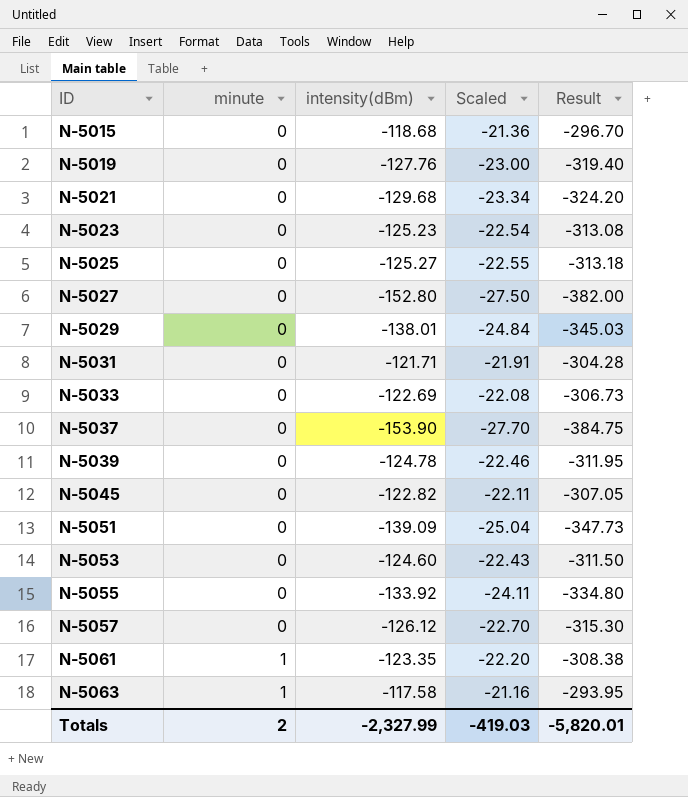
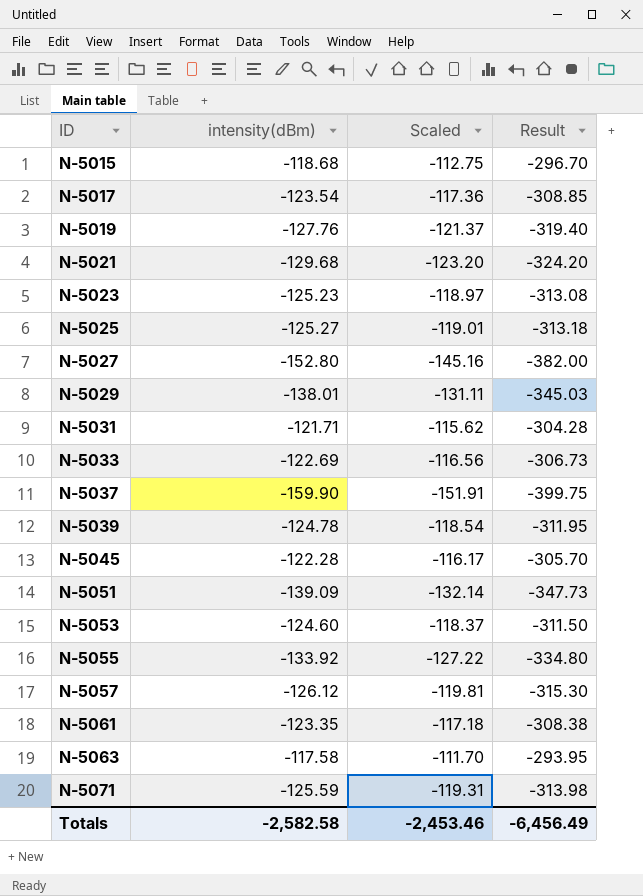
column minute | position: 2 -> none
column Scaled | formula: [intensity(dBm)] * 0.18 -> [intensity(dBm)] * 0.95
row N-5017: none -> -123.54 | -117.36 | -308.85
N-5037 | intensity(dBm): -153.90 -> -159.90
N-5037 | Result: -384.75 -> -399.75
N-5045 | intensity(dBm): -122.82 -> -122.28
N-5045 | Result: -307.05 -> -305.70
row N-5071: none -> -125.59 | -119.31 | -313.98
Totals | intensity(dBm): -2,327.99 -> -2,582.58
Totals | Scaled: -419.03 -> -2,453.46
Totals | Result: -5,820.01 -> -6,456.49

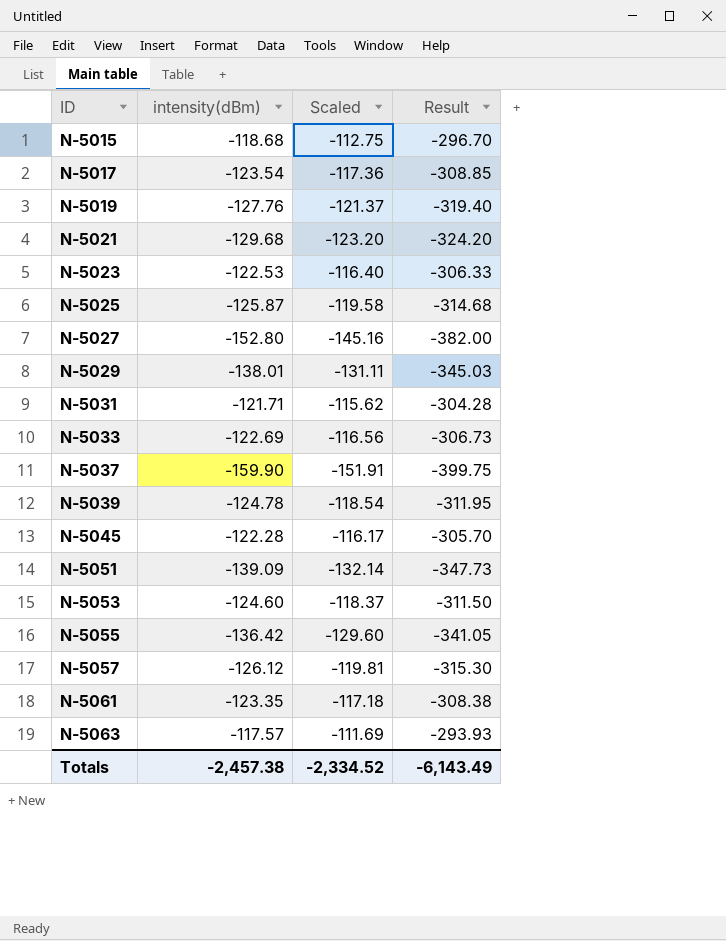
row N-5071: -125.59 | -119.31 | -313.98 -> none
N-5023 | intensity(dBm): -125.23 -> -122.53
N-5023 | Scaled: -118.97 -> -116.40
N-5023 | Result: -313.08 -> -306.33
N-5025 | intensity(dBm): -125.27 -> -125.87
N-5025 | Scaled: -119.01 -> -119.58
N-5025 | Result: -313.18 -> -314.68
N-5055 | intensity(dBm): -133.92 -> -136.42
N-5055 | Scaled: -127.22 -> -129.60
N-5055 | Result: -334.80 -> -341.05
N-5063 | intensity(dBm): -117.58 -> -117.57
N-5063 | Scaled: -111.70 -> -111.69
N-5063 | Result: -293.95 -> -293.93
Totals | intensity(dBm): -2,582.58 -> -2,457.38
Totals | Scaled: -2,453.46 -> -2,334.52
Totals | Result: -6,456.49 -> -6,143.49

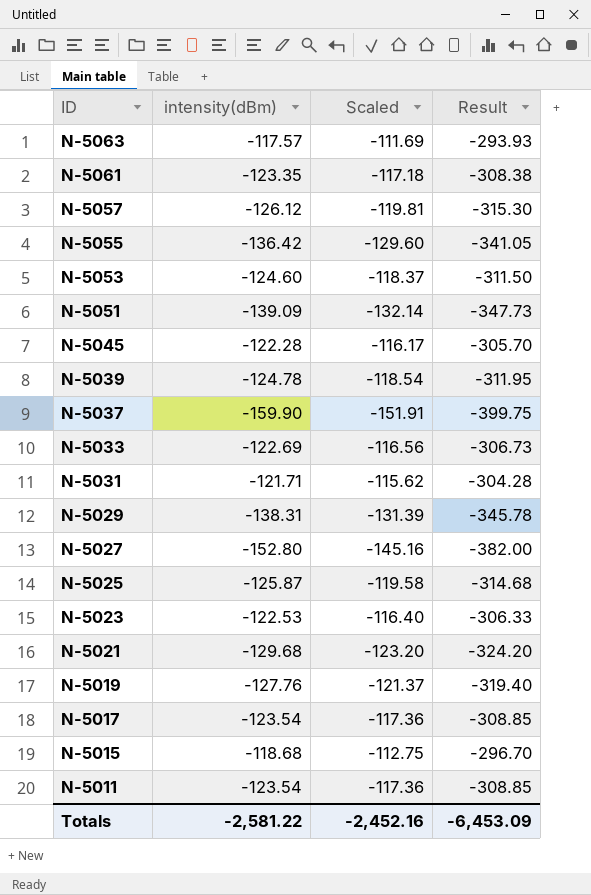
row order: ID ascending -> ID descending
N-5029 | intensity(dBm): -138.01 -> -138.31
N-5029 | Scaled: -131.11 -> -131.39
N-5029 | Result: -345.03 -> -345.78
row N-5011: none -> -123.54 | -117.36 | -308.85
Totals | intensity(dBm): -2,457.38 -> -2,581.22
Totals | Scaled: -2,334.52 -> -2,452.16
Totals | Result: -6,143.49 -> -6,453.09

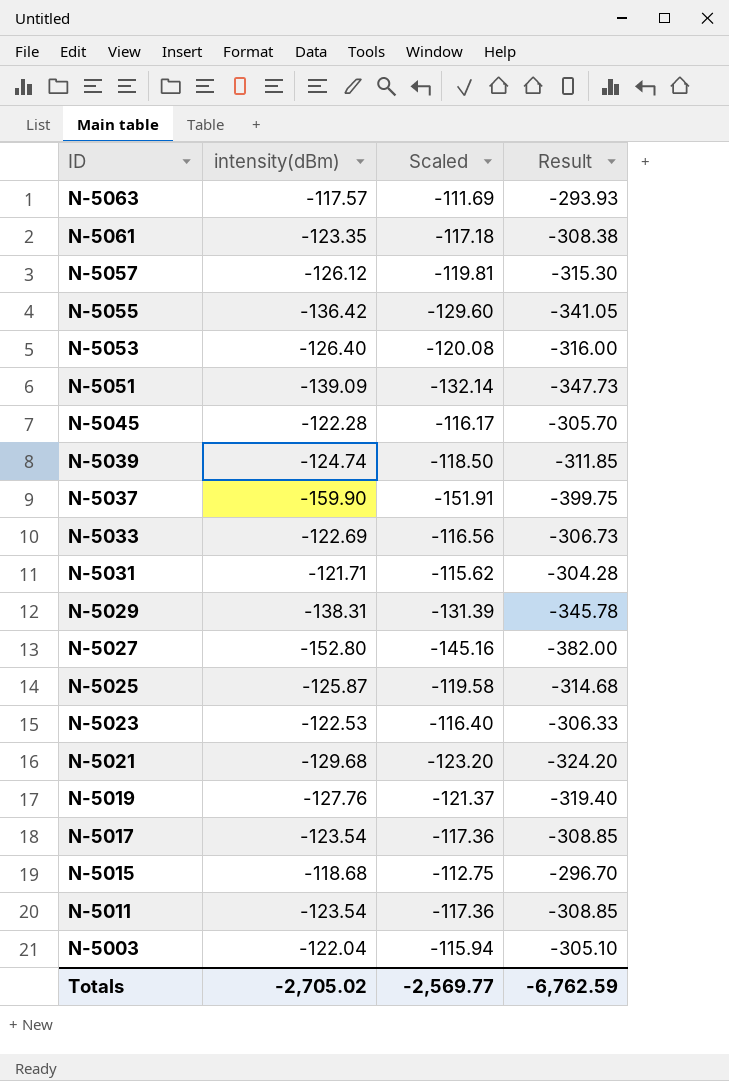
N-5053 | intensity(dBm): -124.60 -> -126.40
N-5053 | Scaled: -118.37 -> -120.08
N-5053 | Result: -311.50 -> -316.00
N-5039 | intensity(dBm): -124.78 -> -124.74
N-5039 | Scaled: -118.54 -> -118.50
N-5039 | Result: -311.95 -> -311.85
row N-5003: none -> -122.04 | -115.94 | -305.10
Totals | intensity(dBm): -2,581.22 -> -2,705.02
Totals | Scaled: -2,452.16 -> -2,569.77
Totals | Result: -6,453.09 -> -6,762.59

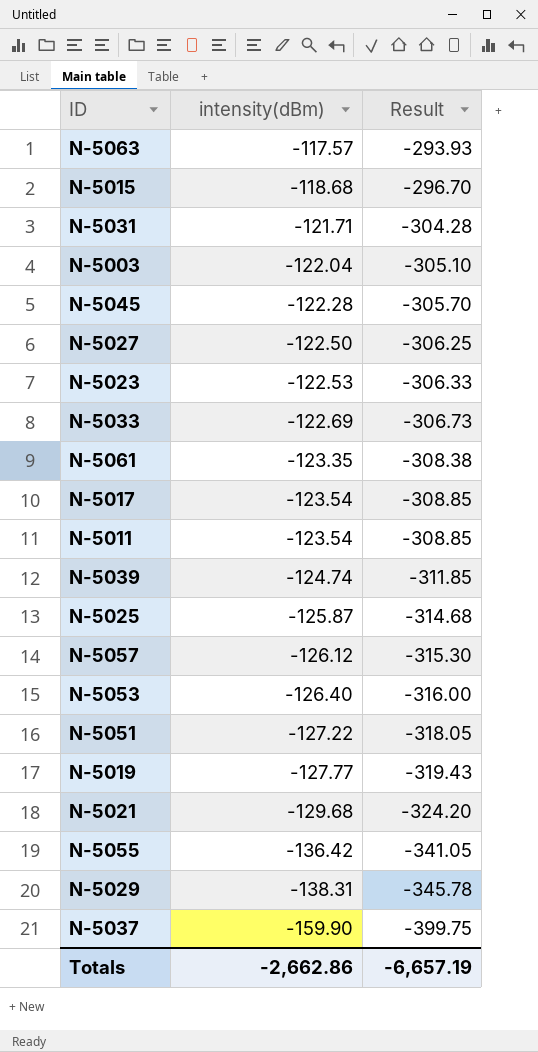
row order: ID descending -> intensity(dBm) descending
column Scaled | formula: [intensity(dBm)] * 0.95 -> none
N-5027 | intensity(dBm): -152.80 -> -122.50
N-5027 | Result: -382.00 -> -306.25
N-5051 | intensity(dBm): -139.09 -> -127.22
N-5051 | Result: -347.73 -> -318.05
N-5019 | intensity(dBm): -127.76 -> -127.77
N-5019 | Result: -319.40 -> -319.43
Totals | intensity(dBm): -2,705.02 -> -2,662.86
Totals | Result: -6,762.59 -> -6,657.19

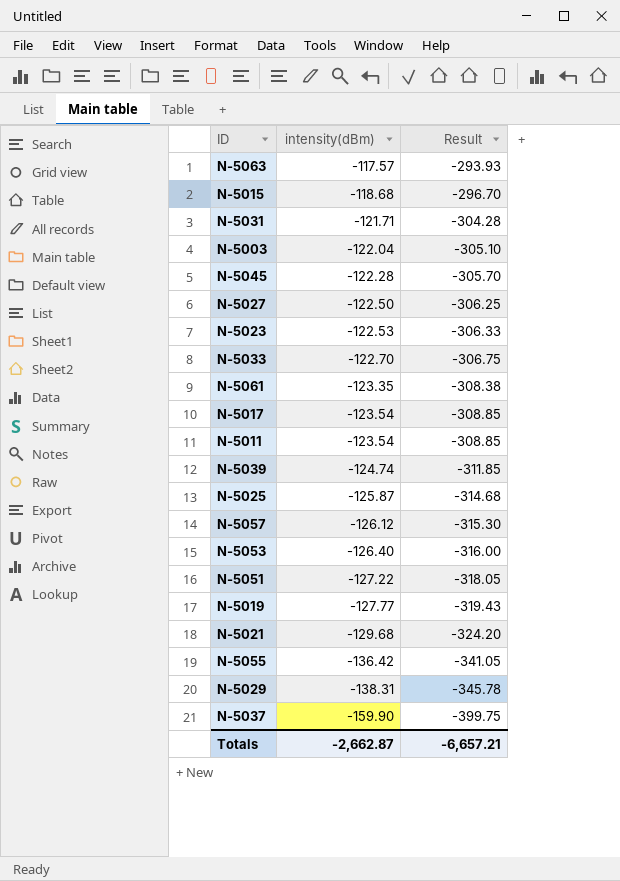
N-5033 | intensity(dBm): -122.69 -> -122.70
N-5033 | Result: -306.73 -> -306.75
Totals | intensity(dBm): -2,662.86 -> -2,662.87
Totals | Result: -6,657.19 -> -6,657.21

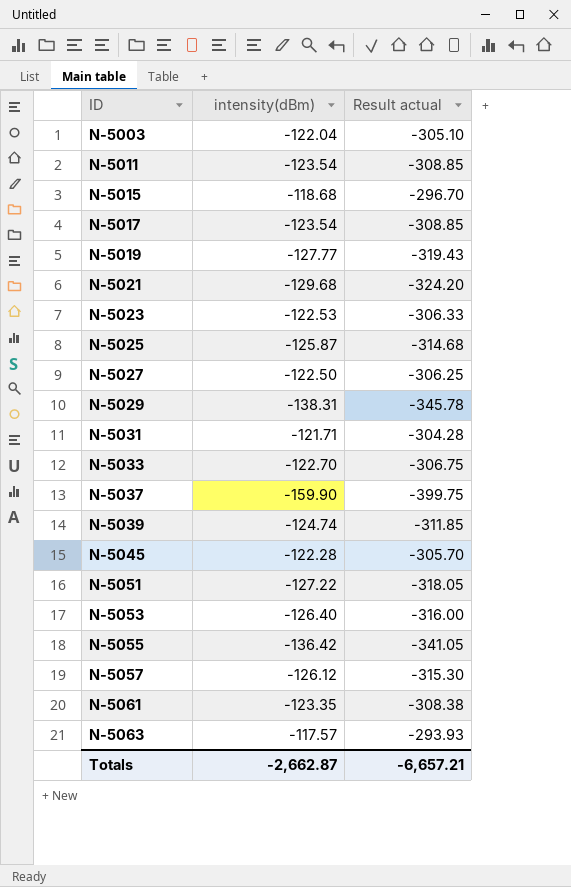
row order: intensity(dBm) descending -> ID ascending
column name: Result -> Result actual

